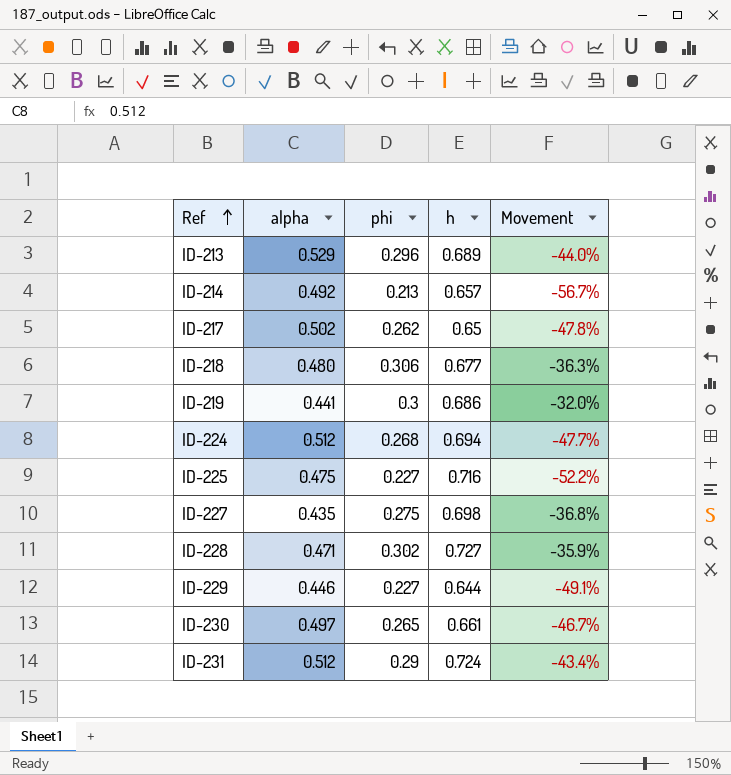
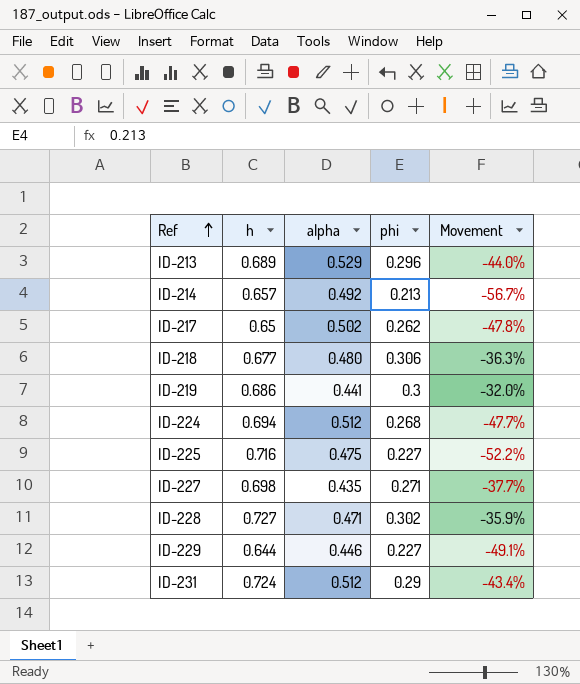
column h | position: 4 -> 2
row ID-230: 0.497 | 0.265 | 0.661 | -46.7% -> none
ID-227 | phi: 0.275 -> 0.271
ID-227 | Movement: -36.8% -> -37.7%

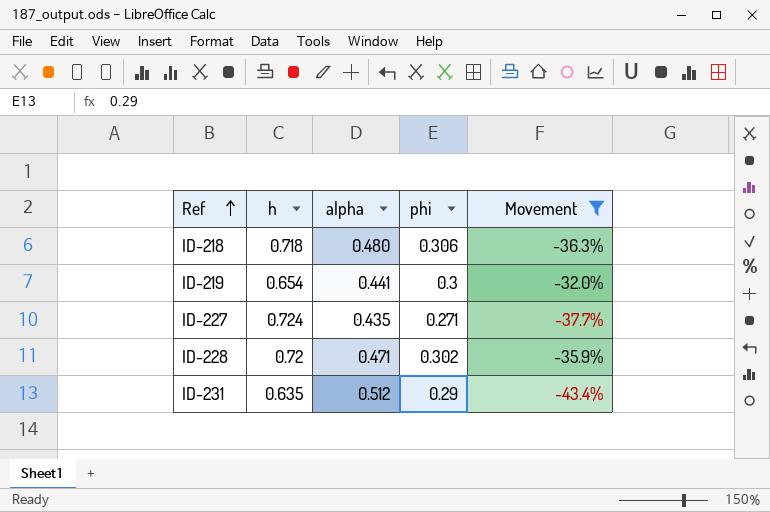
filter: none -> Movement >= -43.4%
ID-218 | h: 0.677 -> 0.718
ID-219 | h: 0.686 -> 0.654
ID-227 | h: 0.698 -> 0.724
ID-228 | h: 0.727 -> 0.72
ID-231 | h: 0.724 -> 0.635

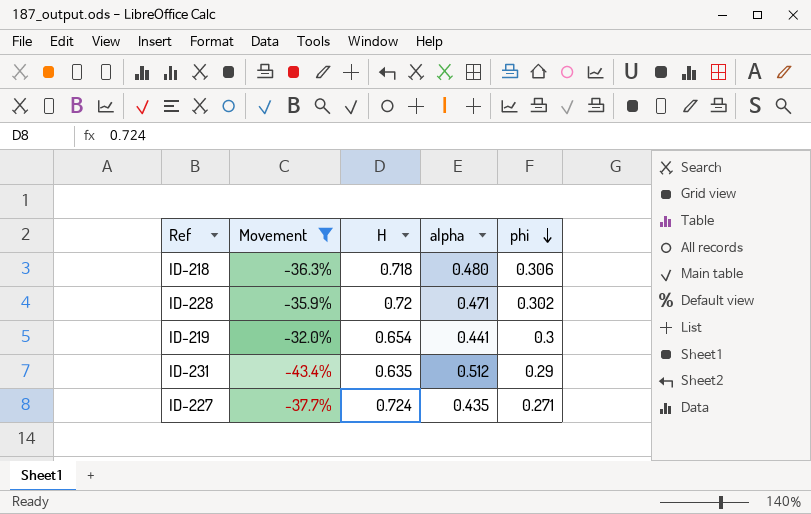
row order: Ref ascending -> phi descending
column Movement | position: 5 -> 2
column name: h -> H

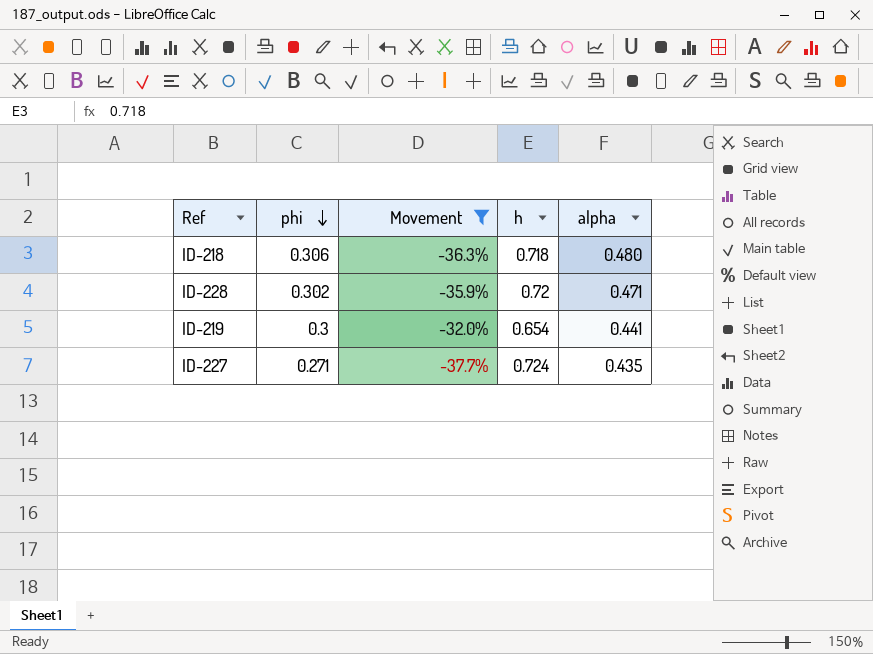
column phi | position: 5 -> 2
column name: H -> h
row ID-231: -43.4% | 0.635 | 0.512 | 0.29 -> none

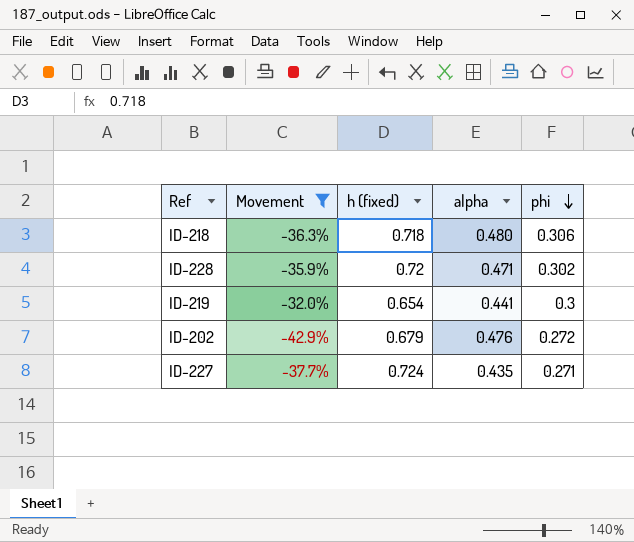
column name: h -> h (fixed)
column phi | position: 2 -> 5
row ID-202: none -> -42.9% | 0.679 | 0.476 | 0.272

